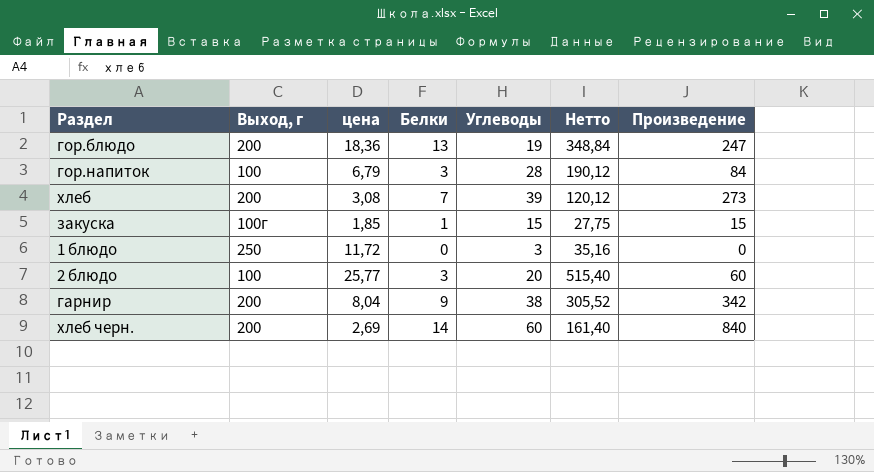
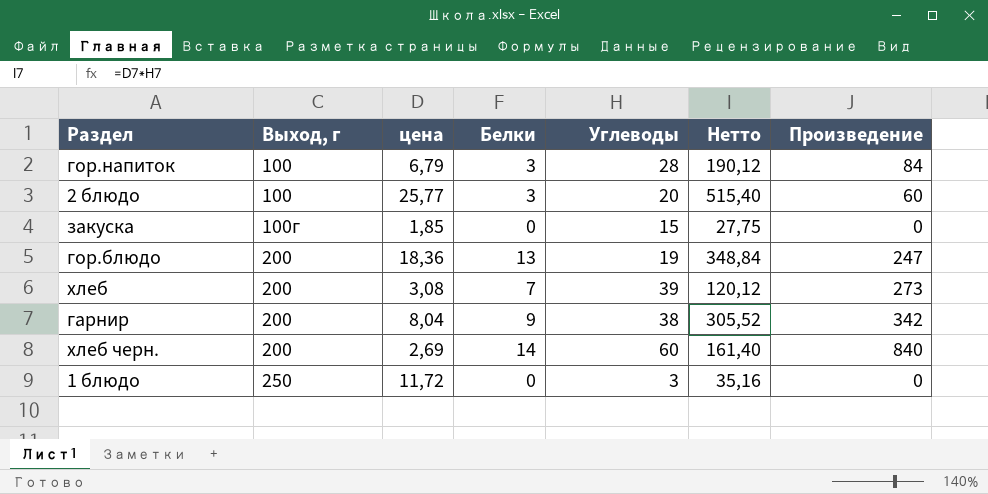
row order: none -> Выход, г ascending
закуска | Белки: 1 -> 0
закуска | Произведение: 15 -> 0

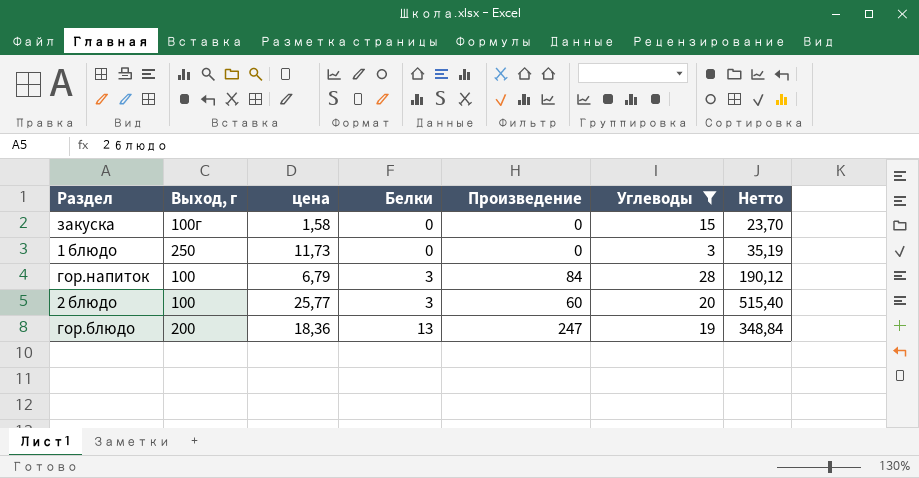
filter: none -> Углеводы <= 28
row order: Выход, г ascending -> Белки ascending
column Произведение | position: 7 -> 5
закуска | цена: 1,85 -> 1,58
закуска | Нетто: 27,75 -> 23,70
1 блюдо | цена: 11,72 -> 11,73
1 блюдо | Нетто: 35,16 -> 35,19

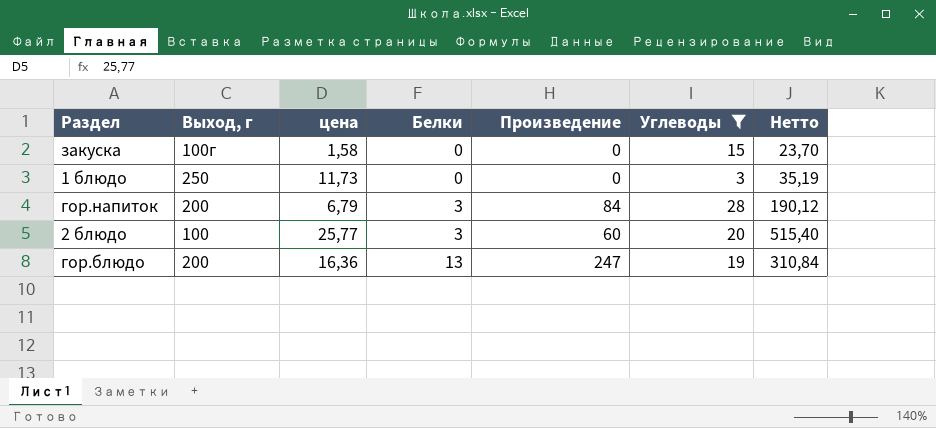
гор.напиток | Выход, г: 100 -> 200
гор.блюдо | цена: 18,36 -> 16,36
гор.блюдо | Нетто: 348,84 -> 310,84

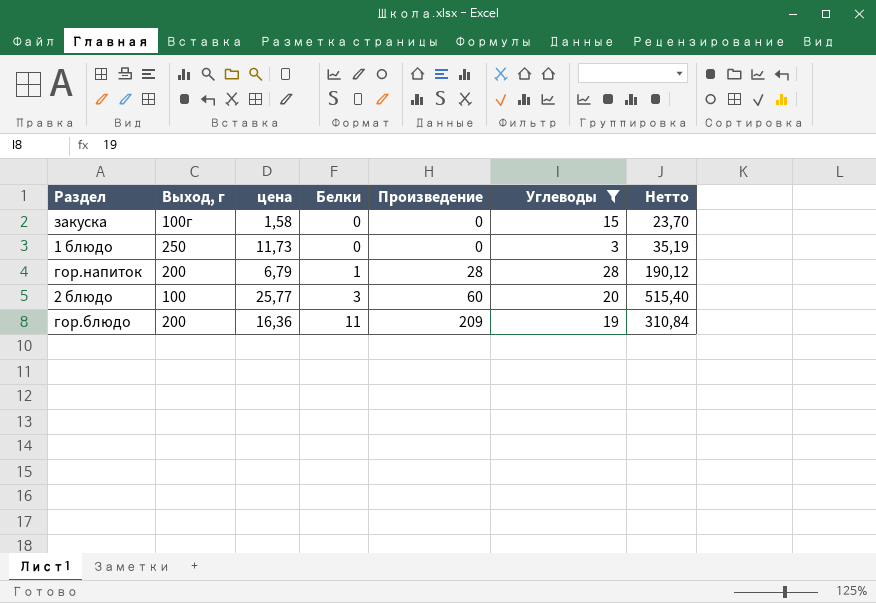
гор.напиток | Белки: 3 -> 1
гор.напиток | Произведение: 84 -> 28
гор.блюдо | Белки: 13 -> 11
гор.блюдо | Произведение: 247 -> 209

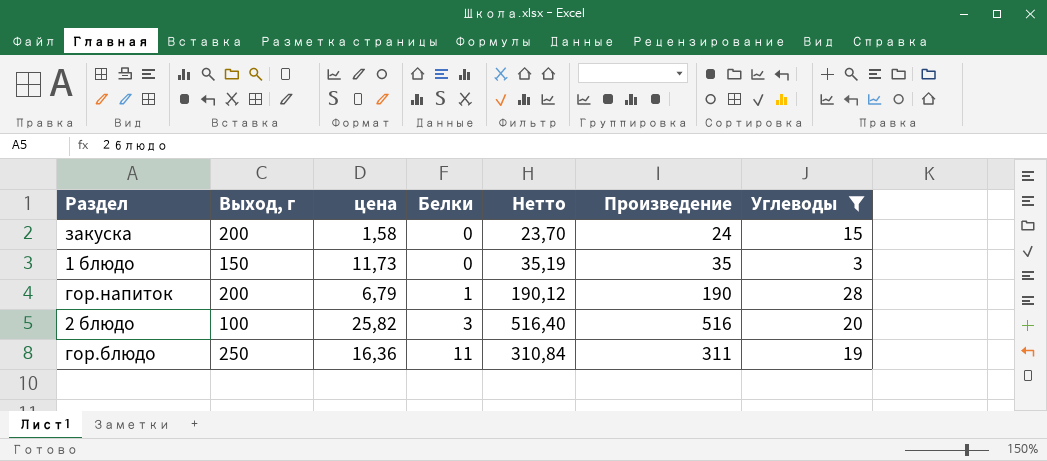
column Нетто | position: 7 -> 5
column Произведение | formula: [Белки] * [Углеводы] -> [цена] * [Углеводы]
закуска | Выход, г: 100г -> 200
1 блюдо | Выход, г: 250 -> 150
2 блюдо | цена: 25,77 -> 25,82
2 блюдо | Нетто: 515,40 -> 516,40
гор.блюдо | Выход, г: 200 -> 250

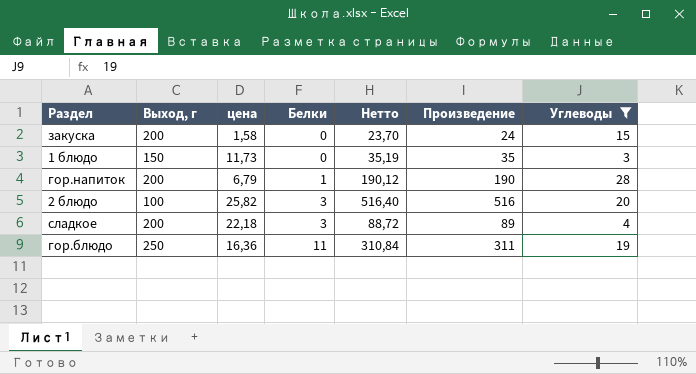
row сладкое: none -> 200 | 22,18 | 3 | 88,72 | 89 | 4

